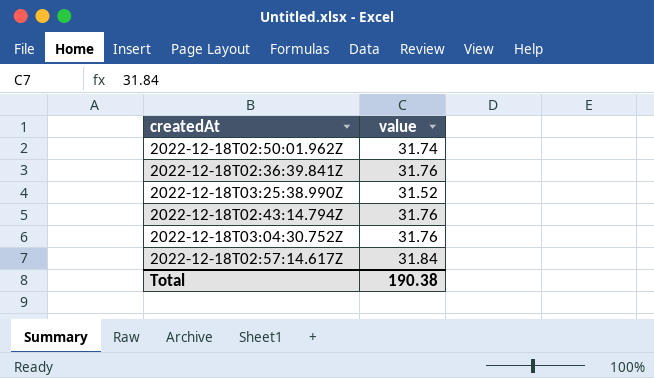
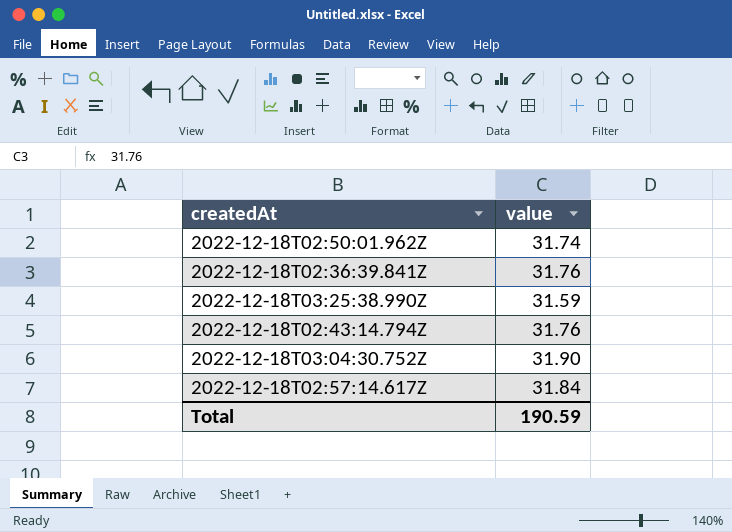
2022-12-18T03:25:38.990Z | value: 31.52 -> 31.59
2022-12-18T03:04:30.752Z | value: 31.76 -> 31.90
Total | value: 190.38 -> 190.59

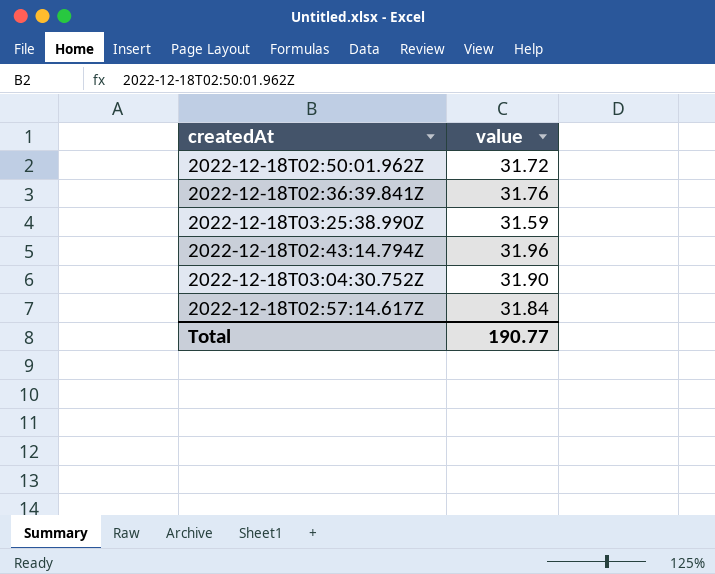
2022-12-18T02:50:01.962Z | value: 31.74 -> 31.72
2022-12-18T02:43:14.794Z | value: 31.76 -> 31.96
Total | value: 190.59 -> 190.77

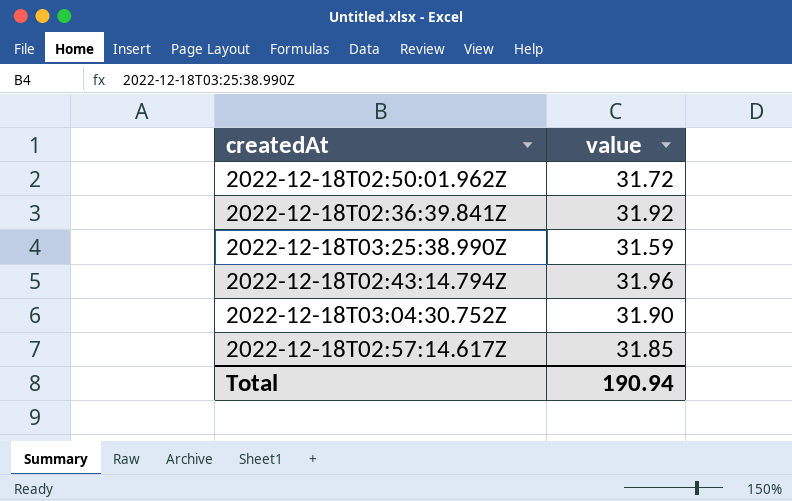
2022-12-18T02:36:39.841Z | value: 31.76 -> 31.92
2022-12-18T02:57:14.617Z | value: 31.84 -> 31.85
Total | value: 190.77 -> 190.94

